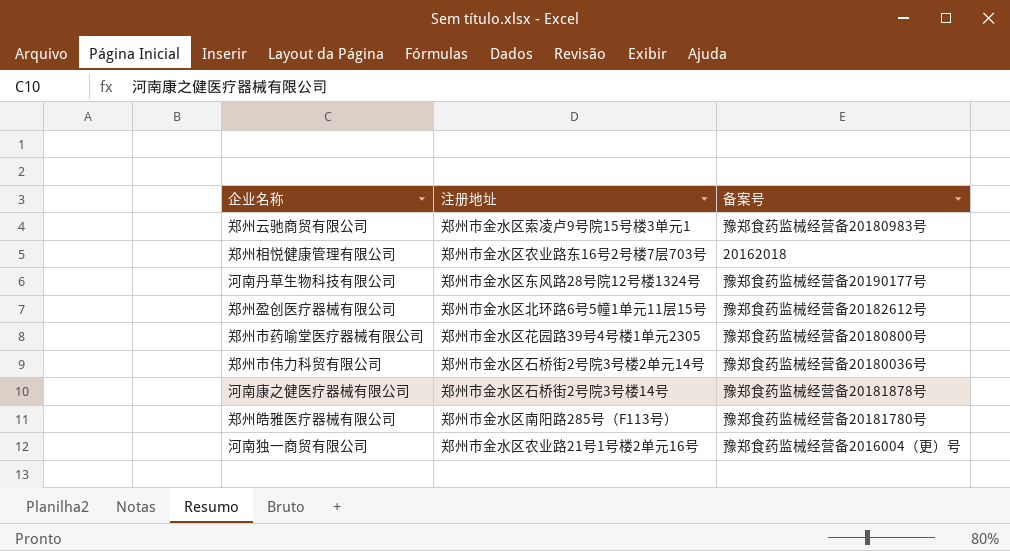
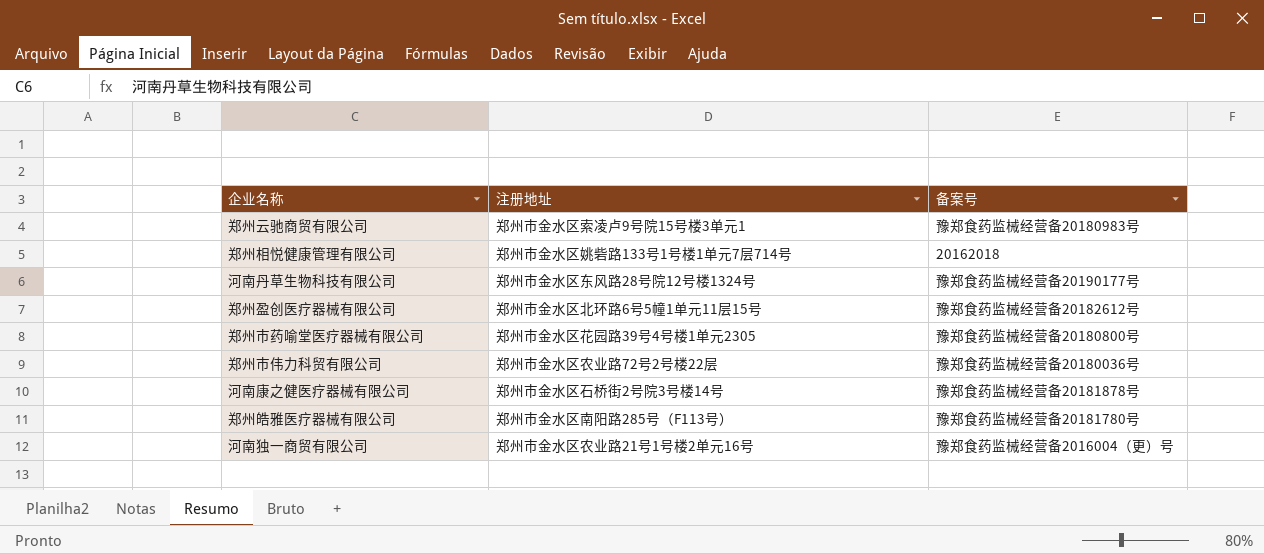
郑州相悦健康管理有限公司 | 注册地址: 郑州市金水区农业路东16号2号楼7层703号 -> 郑州市金水区姚砦路133号1号楼1单元7层714号
郑州市伟力科贸有限公司 | 注册地址: 郑州市金水区石桥街2号院3号楼2单元14号 -> 郑州市金水区农业路72号2号楼22层

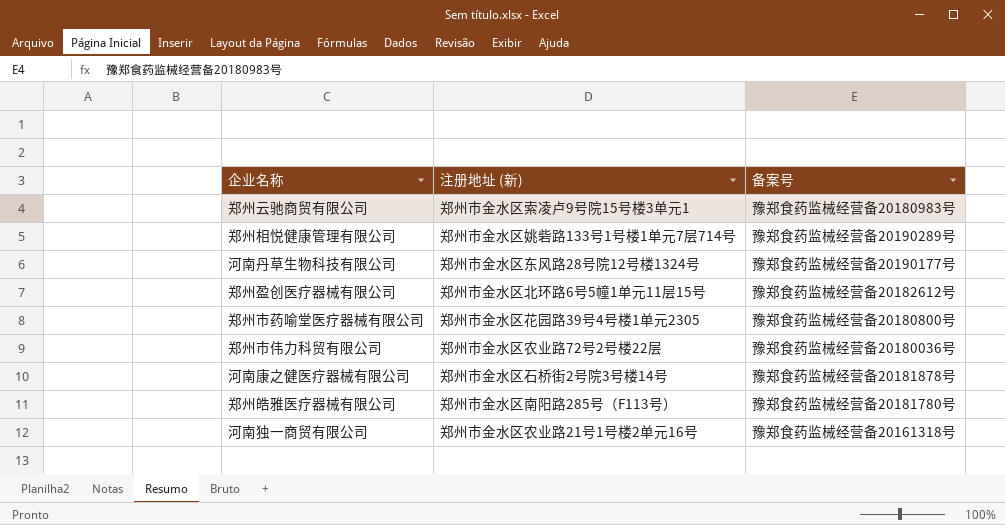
column name: 注册地址 -> 注册地址 (新)
郑州相悦健康管理有限公司 | 备案号: 20162018 -> 豫郑食药监械经营备20190289号
河南独一商贸有限公司 | 备案号: 豫郑食药监械经营备2016004（更）号 -> 豫郑食药监械经营备20161318号

